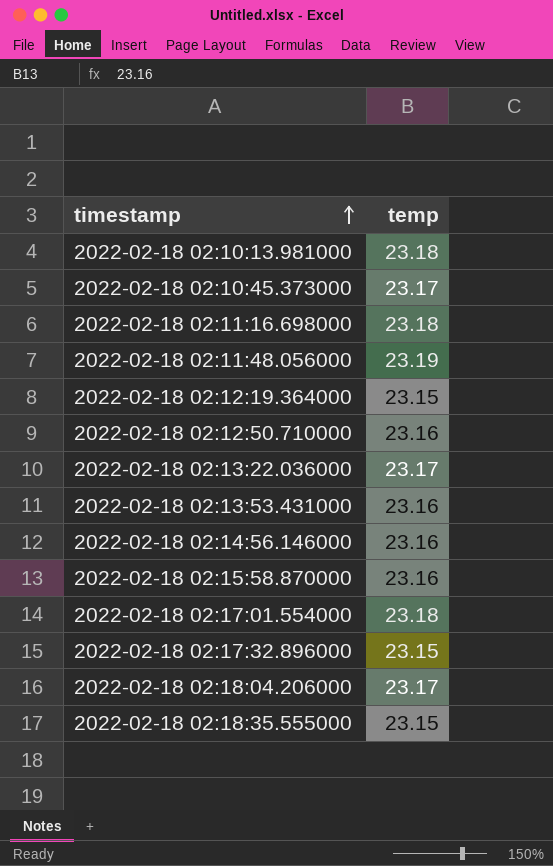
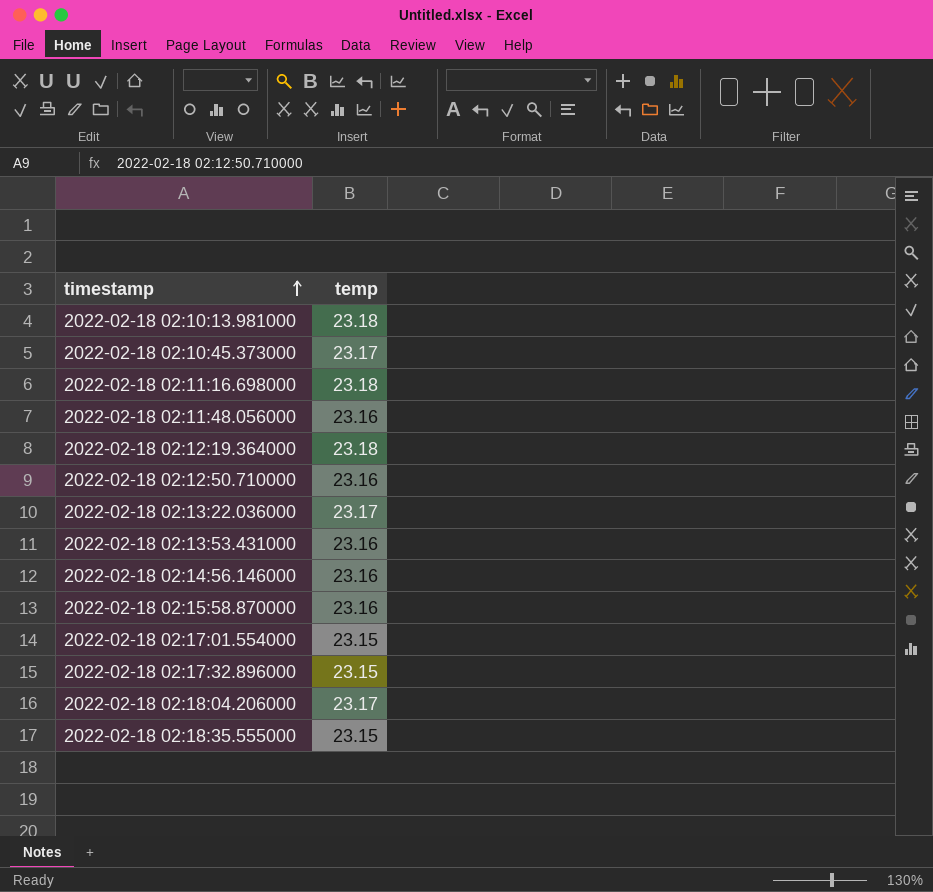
2022-02-18 02:11:48.056000 | temp: 23.19 -> 23.16
2022-02-18 02:12:19.364000 | temp: 23.15 -> 23.18
2022-02-18 02:17:01.554000 | temp: 23.18 -> 23.15

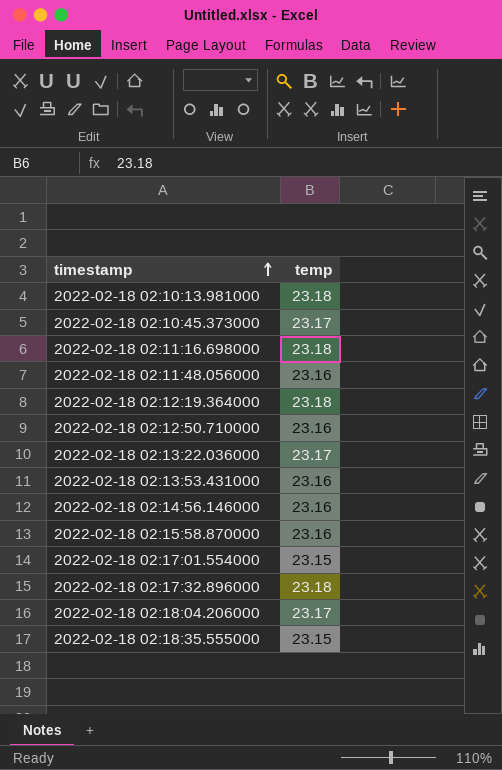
2022-02-18 02:17:32.896000 | temp: 23.15 -> 23.18

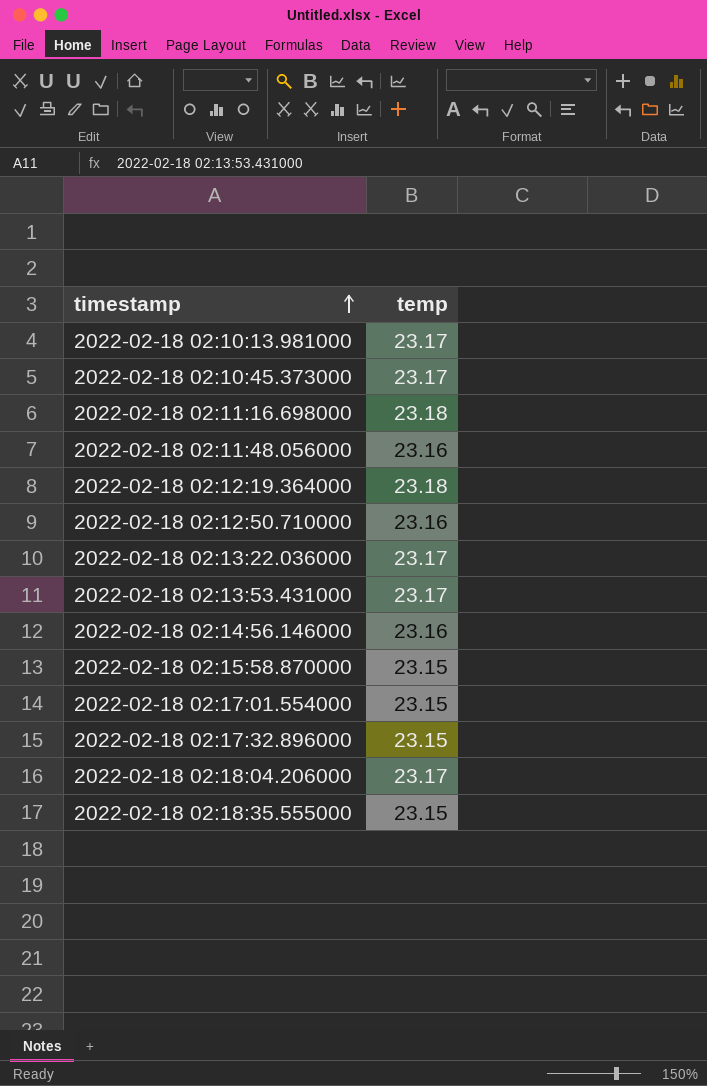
2022-02-18 02:10:13.981000 | temp: 23.18 -> 23.17
2022-02-18 02:13:53.431000 | temp: 23.16 -> 23.17
2022-02-18 02:15:58.870000 | temp: 23.16 -> 23.15
2022-02-18 02:17:32.896000 | temp: 23.18 -> 23.15

